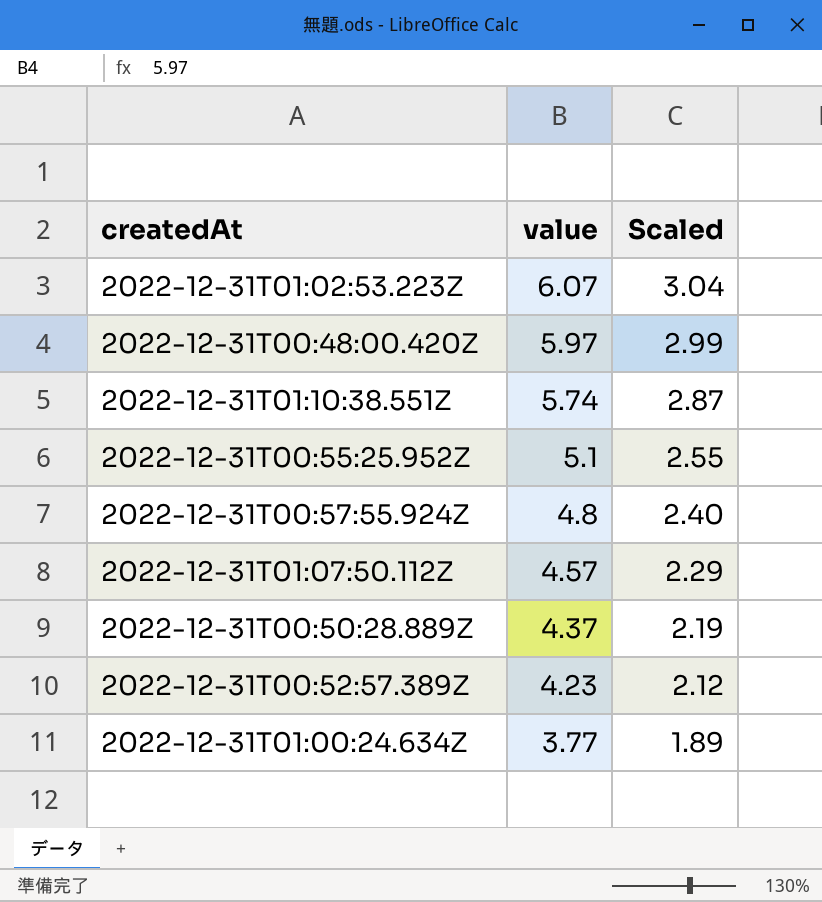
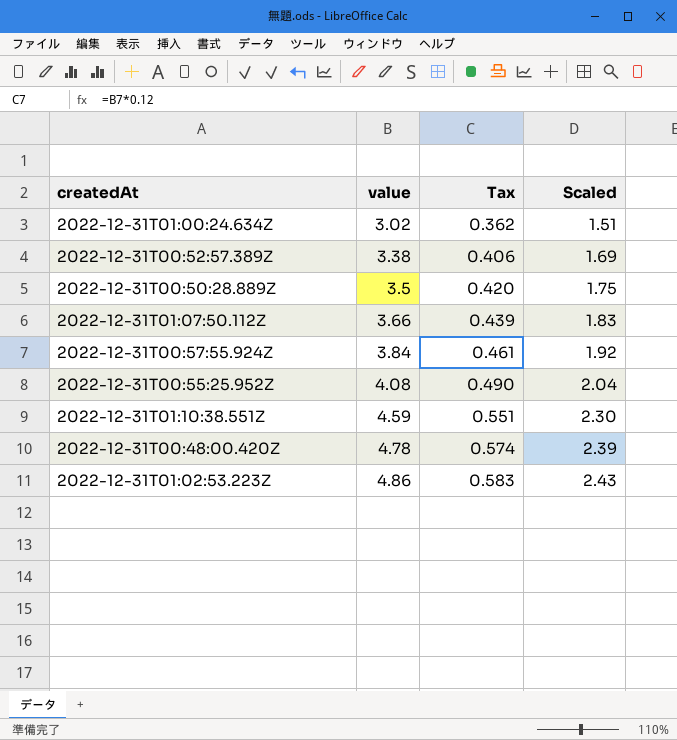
row order: value descending -> value ascending
column Tax | formula: none -> [value] * 0.12
2022-12-31T01:00:24.634Z | value: 3.77 -> 3.02
2022-12-31T01:00:24.634Z | Scaled: 1.89 -> 1.51
2022-12-31T00:52:57.389Z | value: 4.23 -> 3.38
2022-12-31T00:52:57.389Z | Scaled: 2.12 -> 1.69
2022-12-31T00:50:28.889Z | value: 4.37 -> 3.5
2022-12-31T00:50:28.889Z | Scaled: 2.19 -> 1.75
2022-12-31T01:07:50.112Z | value: 4.57 -> 3.66
2022-12-31T01:07:50.112Z | Scaled: 2.29 -> 1.83
2022-12-31T00:57:55.924Z | value: 4.8 -> 3.84
2022-12-31T00:57:55.924Z | Scaled: 2.40 -> 1.92
2022-12-31T00:55:25.952Z | value: 5.1 -> 4.08
2022-12-31T00:55:25.952Z | Scaled: 2.55 -> 2.04
2022-12-31T01:10:38.551Z | value: 5.74 -> 4.59
2022-12-31T01:10:38.551Z | Scaled: 2.87 -> 2.30
2022-12-31T00:48:00.420Z | value: 5.97 -> 4.78
2022-12-31T00:48:00.420Z | Scaled: 2.99 -> 2.39
2022-12-31T01:02:53.223Z | value: 6.07 -> 4.86
2022-12-31T01:02:53.223Z | Scaled: 3.04 -> 2.43

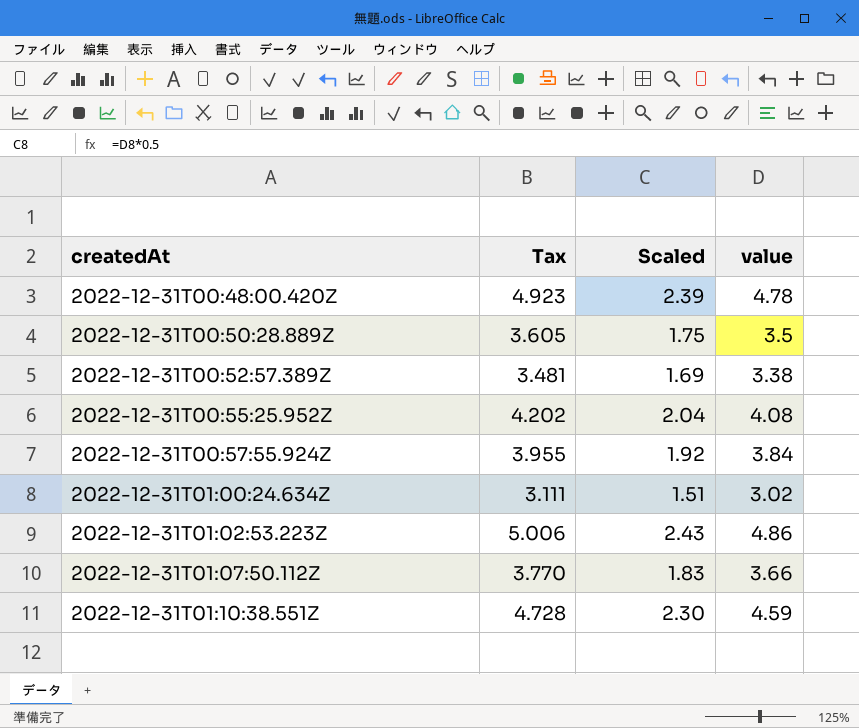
row order: value ascending -> createdAt ascending
column Tax | formula: [value] * 0.12 -> [value] * 1.03
column value | position: 2 -> 4

